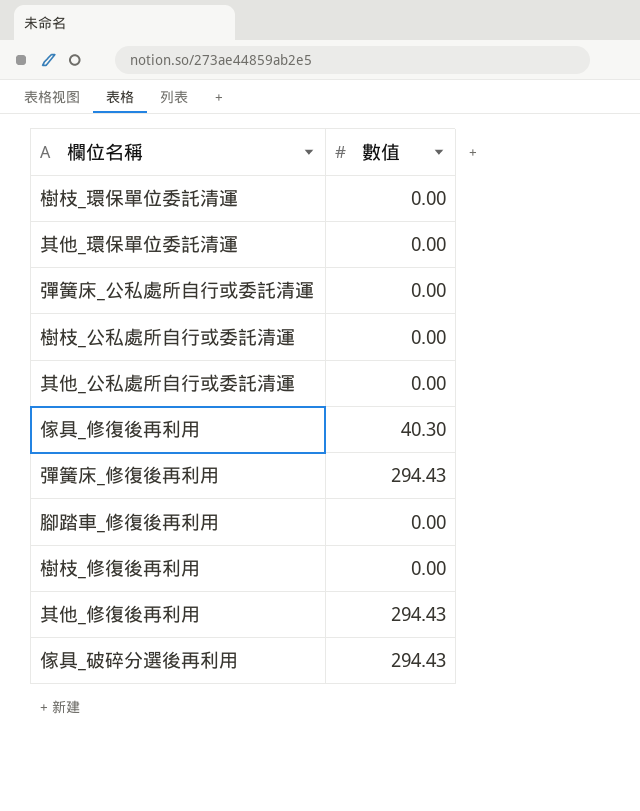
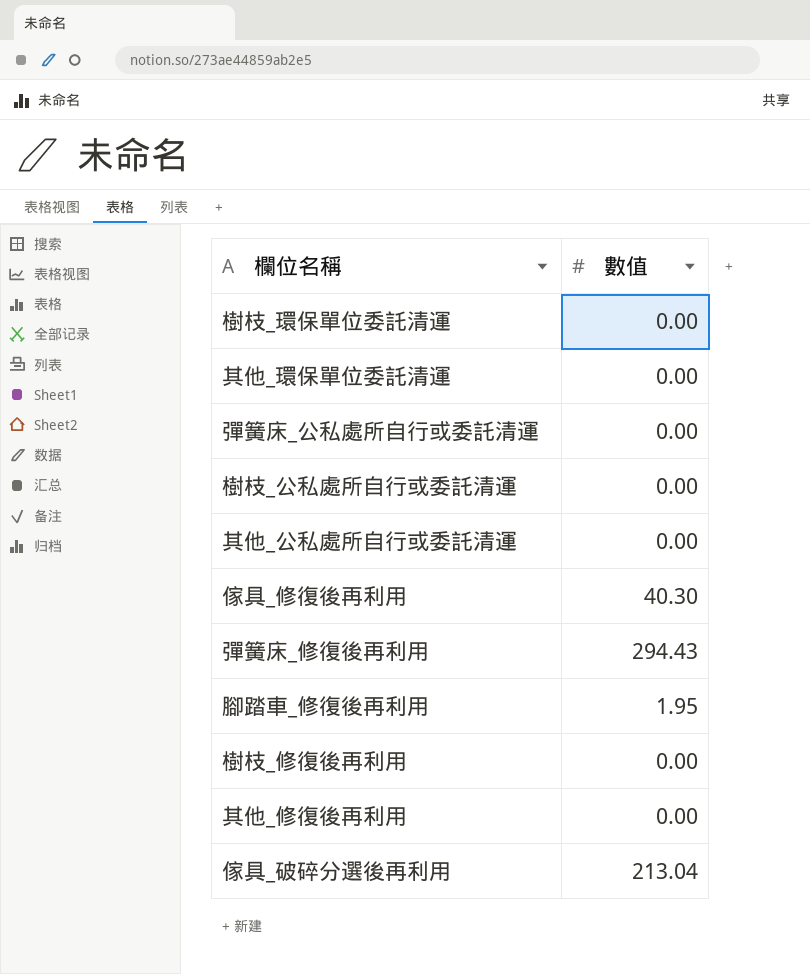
腳踏車_修復後再利用 | 數值: 0.00 -> 1.95
其他_修復後再利用 | 數值: 294.43 -> 0.00
傢具_破碎分選後再利用 | 數值: 294.43 -> 213.04

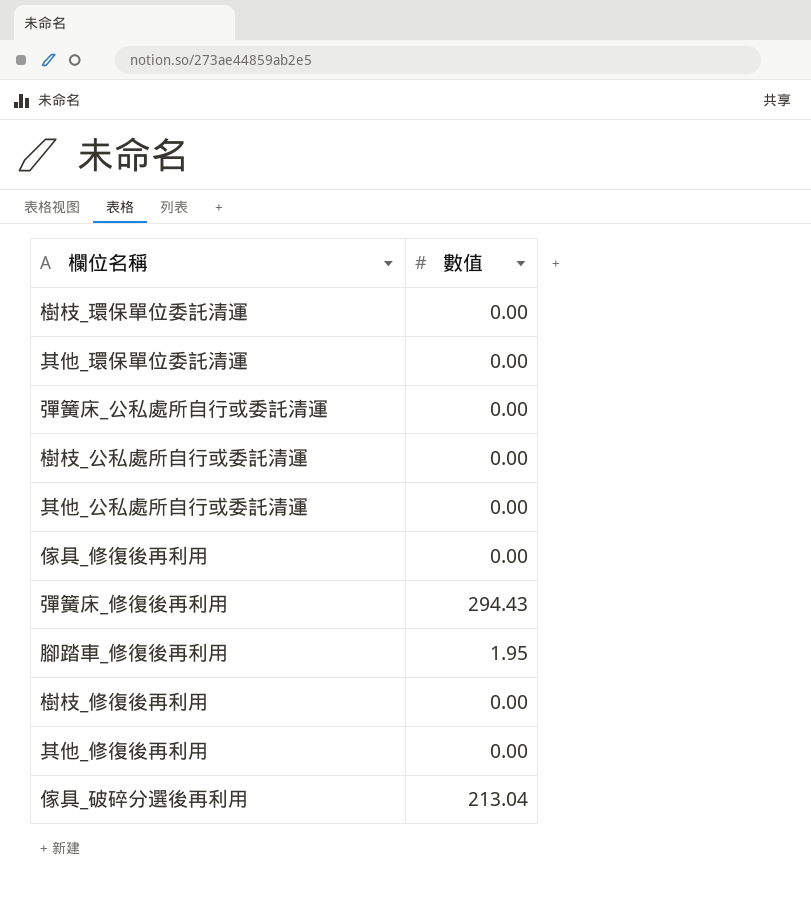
傢具_修復後再利用 | 數值: 40.30 -> 0.00

